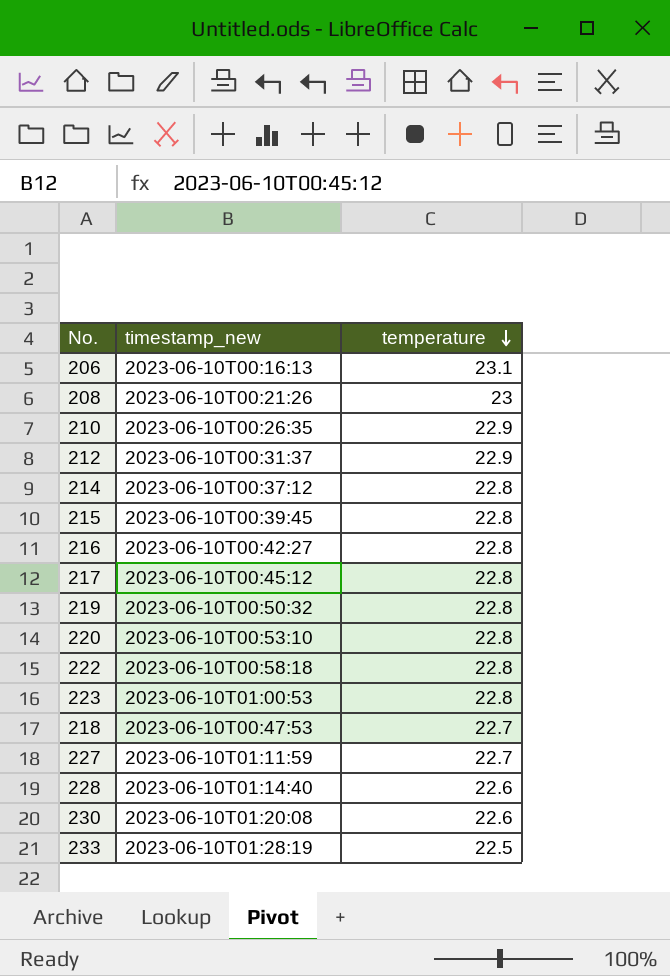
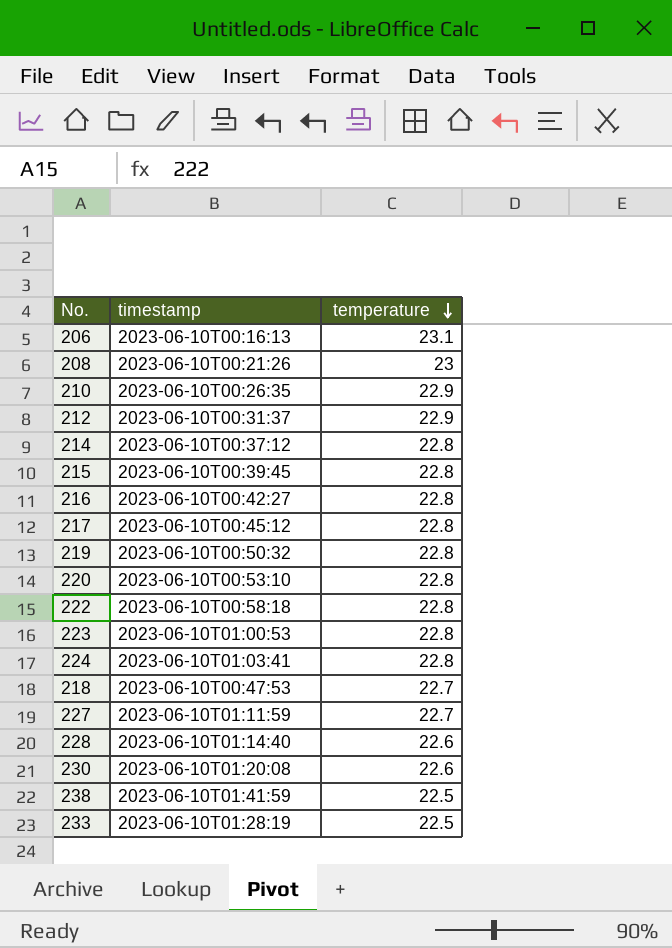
column name: timestamp_new -> timestamp
row 224: none -> 2023-06-10T01:03:41 | 22.8
row 238: none -> 2023-06-10T01:41:59 | 22.5

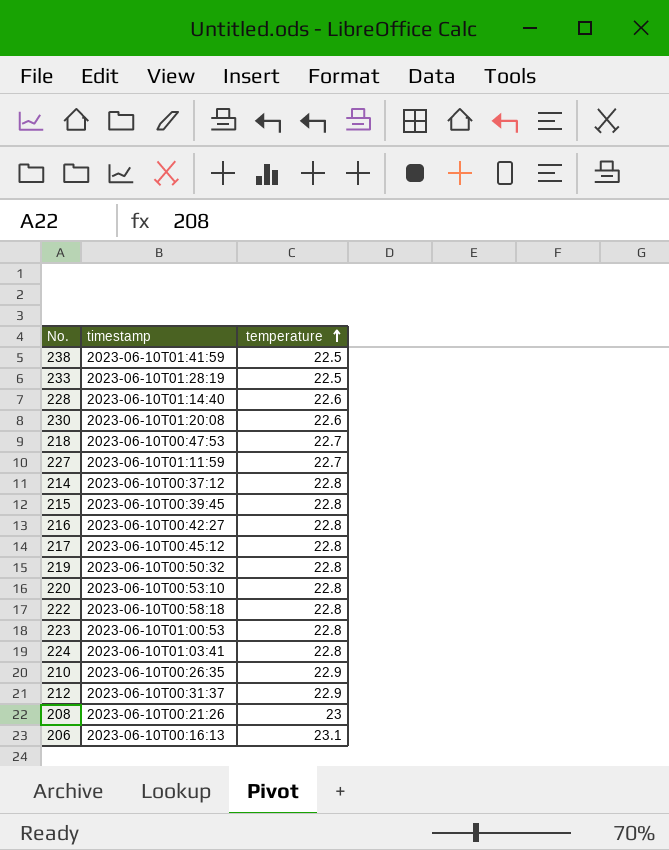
row order: temperature descending -> temperature ascending

